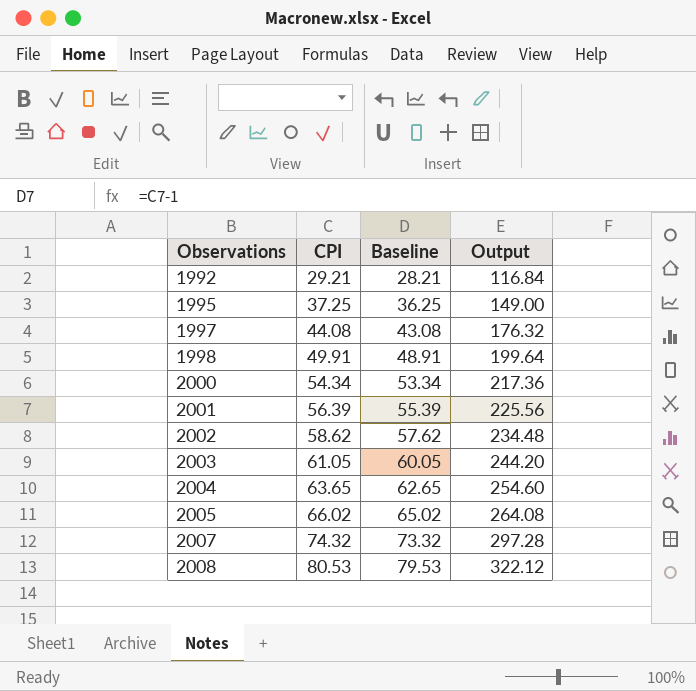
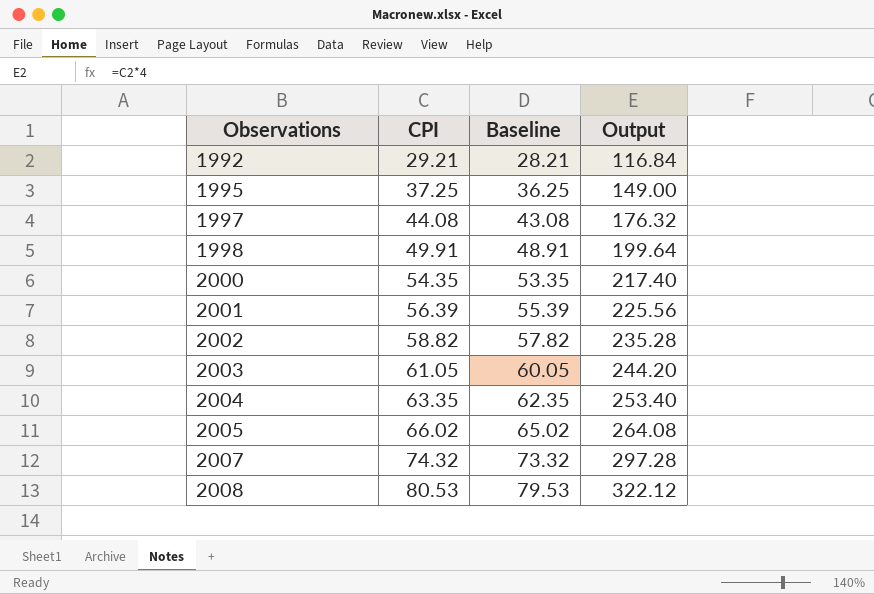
2000 | CPI: 54.34 -> 54.35
2000 | Baseline: 53.34 -> 53.35
2000 | Output: 217.36 -> 217.40
2002 | CPI: 58.62 -> 58.82
2002 | Baseline: 57.62 -> 57.82
2002 | Output: 234.48 -> 235.28
2004 | CPI: 63.65 -> 63.35
2004 | Baseline: 62.65 -> 62.35
2004 | Output: 254.60 -> 253.40

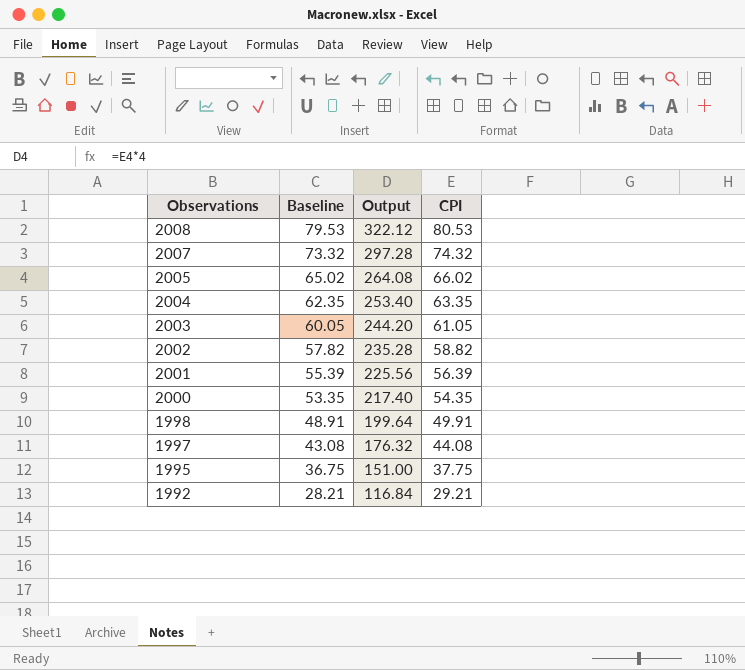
row order: Observations ascending -> Observations descending
column CPI | position: 2 -> 4
1995 | Baseline: 36.25 -> 36.75
1995 | Output: 149.00 -> 151.00
1995 | CPI: 37.25 -> 37.75

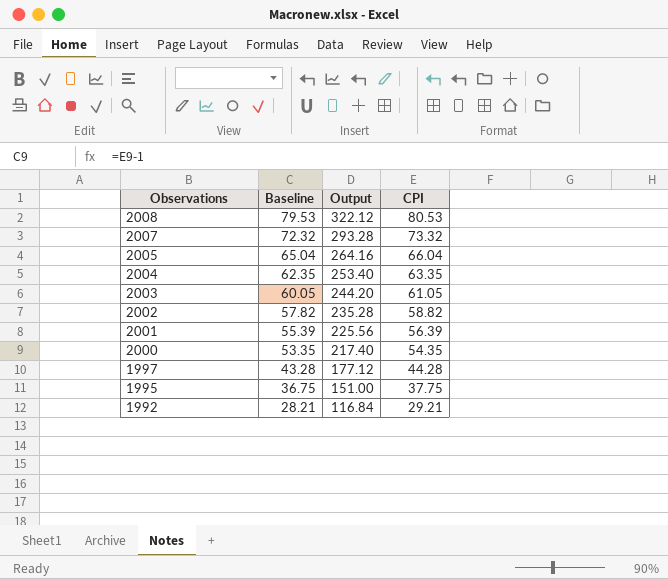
row 1998: 48.91 | 199.64 | 49.91 -> none
2007 | Baseline: 73.32 -> 72.32
2007 | Output: 297.28 -> 293.28
2007 | CPI: 74.32 -> 73.32
2005 | Baseline: 65.02 -> 65.04
2005 | Output: 264.08 -> 264.16
2005 | CPI: 66.02 -> 66.04
1997 | Baseline: 43.08 -> 43.28
1997 | Output: 176.32 -> 177.12
1997 | CPI: 44.08 -> 44.28

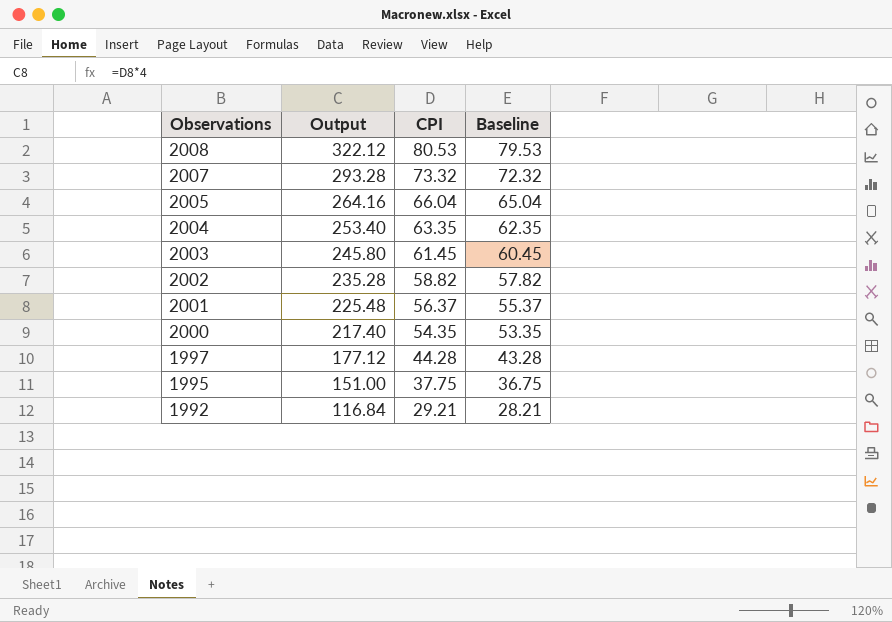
column Baseline | position: 2 -> 4
2003 | Output: 244.20 -> 245.80
2003 | CPI: 61.05 -> 61.45
2003 | Baseline: 60.05 -> 60.45
2001 | Output: 225.56 -> 225.48
2001 | CPI: 56.39 -> 56.37
2001 | Baseline: 55.39 -> 55.37

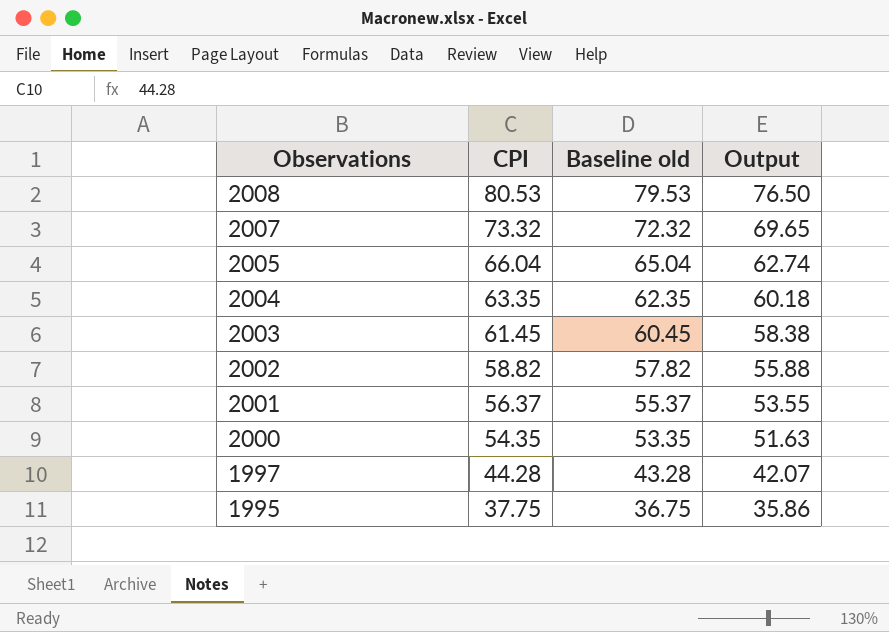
column name: Baseline -> Baseline old
column Output | formula: [CPI] * 4 -> [CPI] * 0.95
column Output | position: 2 -> 4
row 1992: 116.84 | 29.21 | 28.21 -> none

